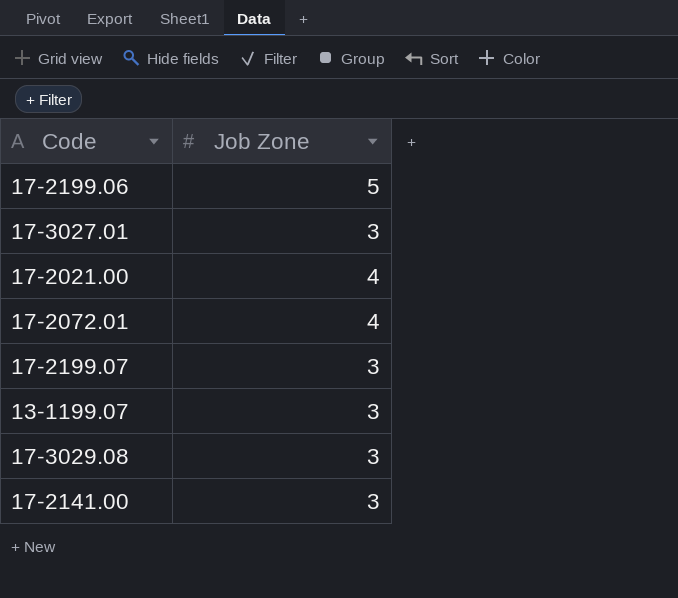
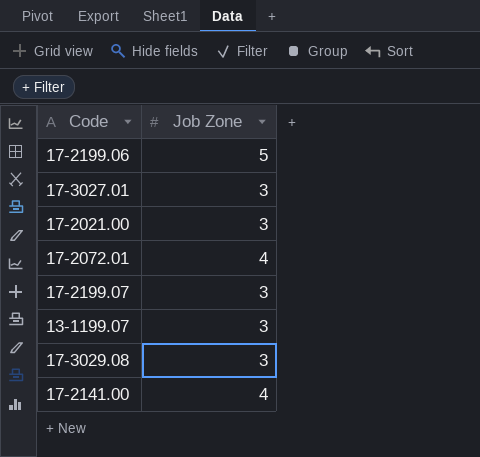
17-2021.00 | Job Zone: 4 -> 3
17-2141.00 | Job Zone: 3 -> 4

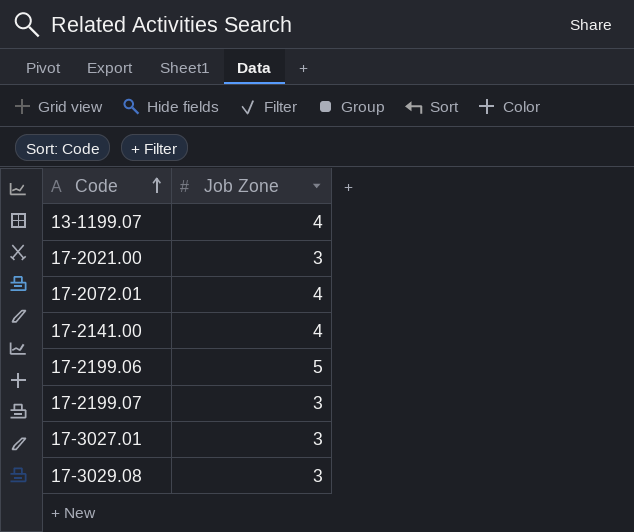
row order: none -> Code ascending
13-1199.07 | Job Zone: 3 -> 4

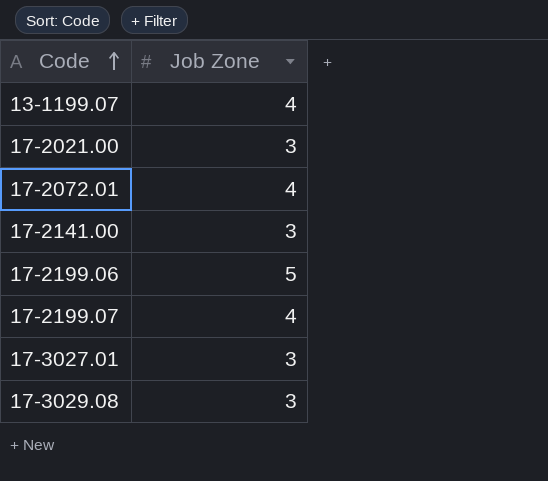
17-2141.00 | Job Zone: 4 -> 3
17-2199.07 | Job Zone: 3 -> 4

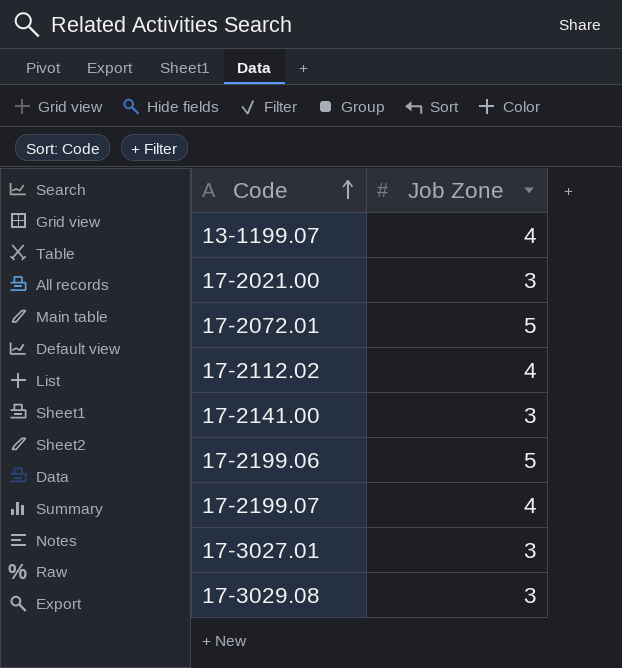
17-2072.01 | Job Zone: 4 -> 5
row 17-2112.02: none -> 4

